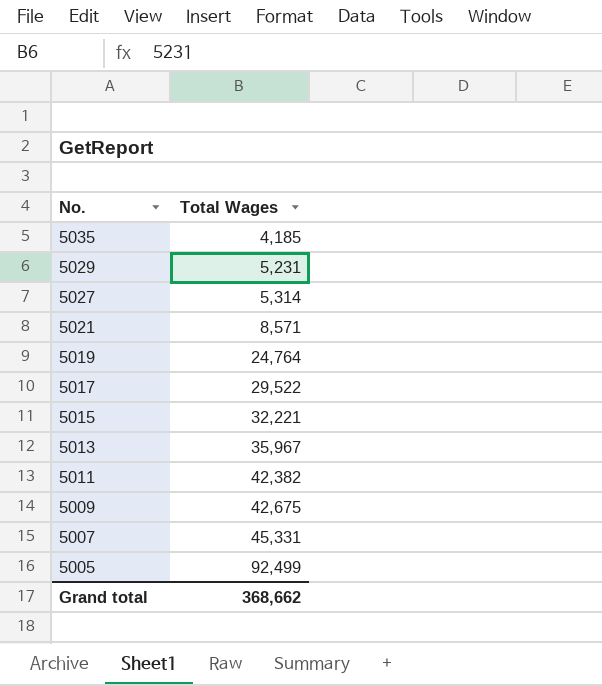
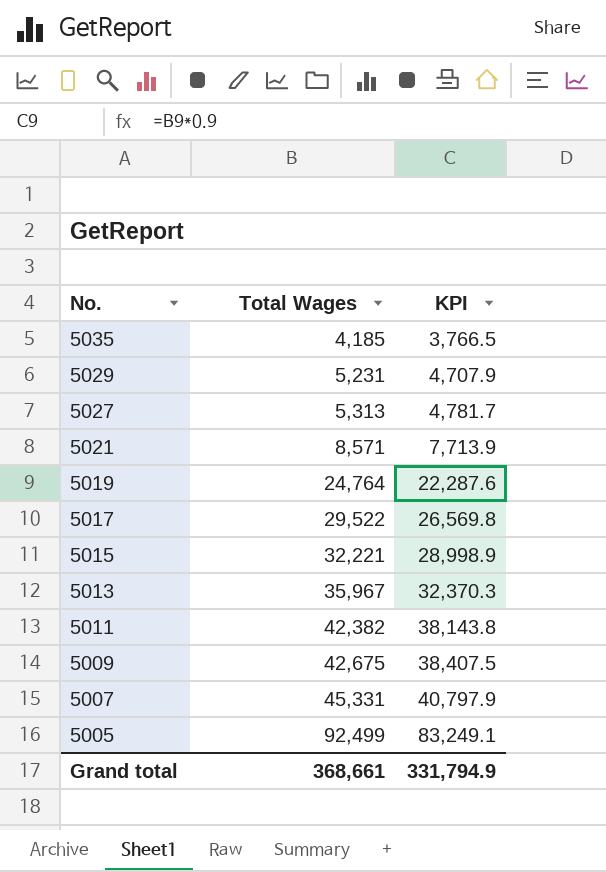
column KPI | formula: none -> [Total Wages] * 0.9
5027 | Total Wages: 5,314 -> 5,313
Grand total | Total Wages: 368,662 -> 368,661

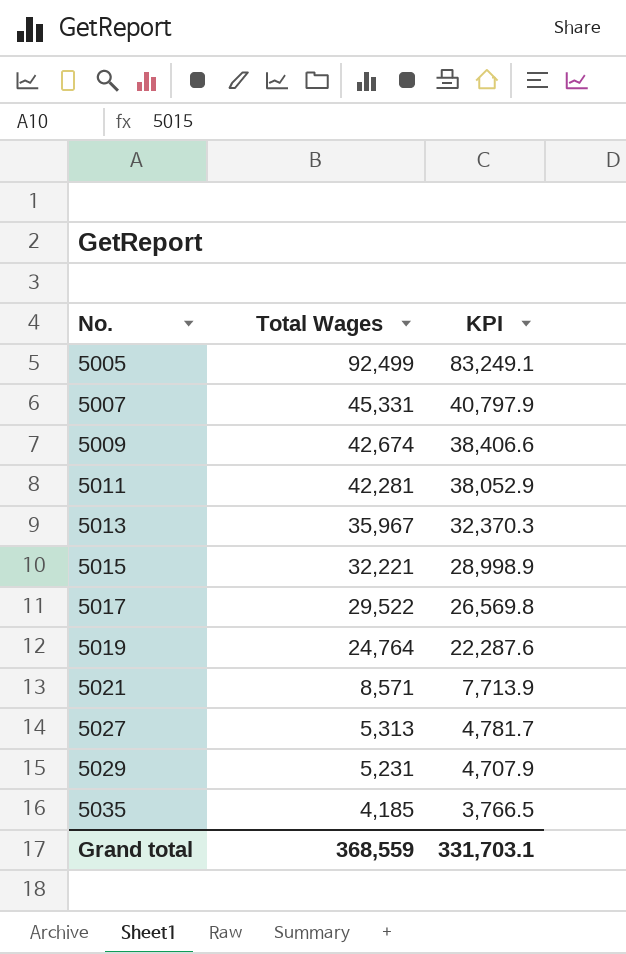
row order: No. descending -> No. ascending
5009 | Total Wages: 42,675 -> 42,674
5009 | KPI: 38,407.5 -> 38,406.6
5011 | Total Wages: 42,382 -> 42,281
5011 | KPI: 38,143.8 -> 38,052.9
Grand total | Total Wages: 368,661 -> 368,559
Grand total | KPI: 331,794.9 -> 331,703.1

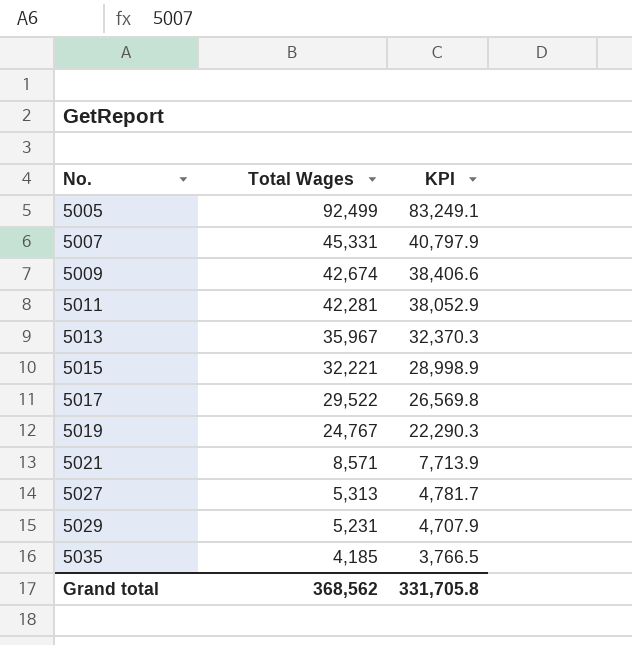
5019 | Total Wages: 24,764 -> 24,767
5019 | KPI: 22,287.6 -> 22,290.3
Grand total | Total Wages: 368,559 -> 368,562
Grand total | KPI: 331,703.1 -> 331,705.8

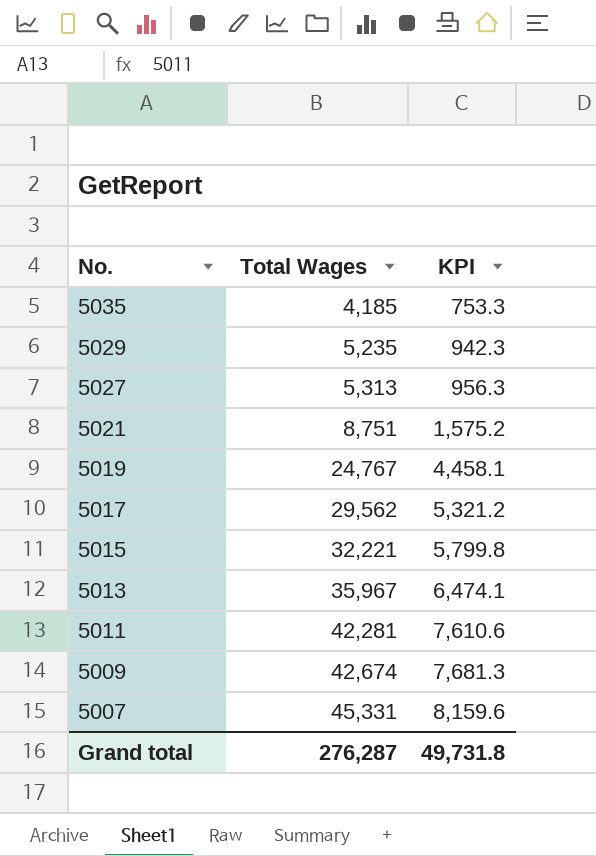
row order: No. ascending -> No. descending
column KPI | formula: [Total Wages] * 0.9 -> [Total Wages] * 0.18
row 5005: 92,499 | 83,249.1 -> none
5029 | Total Wages: 5,231 -> 5,235
5021 | Total Wages: 8,571 -> 8,751
5017 | Total Wages: 29,522 -> 29,562
Grand total | Total Wages: 368,562 -> 276,287
Grand total | KPI: 331,705.8 -> 49,731.8

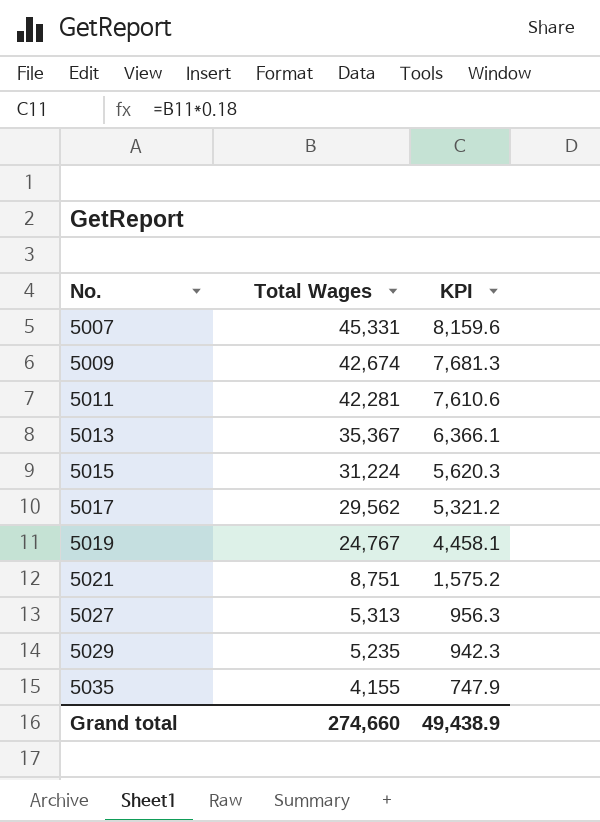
row order: No. descending -> No. ascending
5013 | Total Wages: 35,967 -> 35,367
5013 | KPI: 6,474.1 -> 6,366.1
5015 | Total Wages: 32,221 -> 31,224
5015 | KPI: 5,799.8 -> 5,620.3
5035 | Total Wages: 4,185 -> 4,155
5035 | KPI: 753.3 -> 747.9
Grand total | Total Wages: 276,287 -> 274,660
Grand total | KPI: 49,731.8 -> 49,438.9

